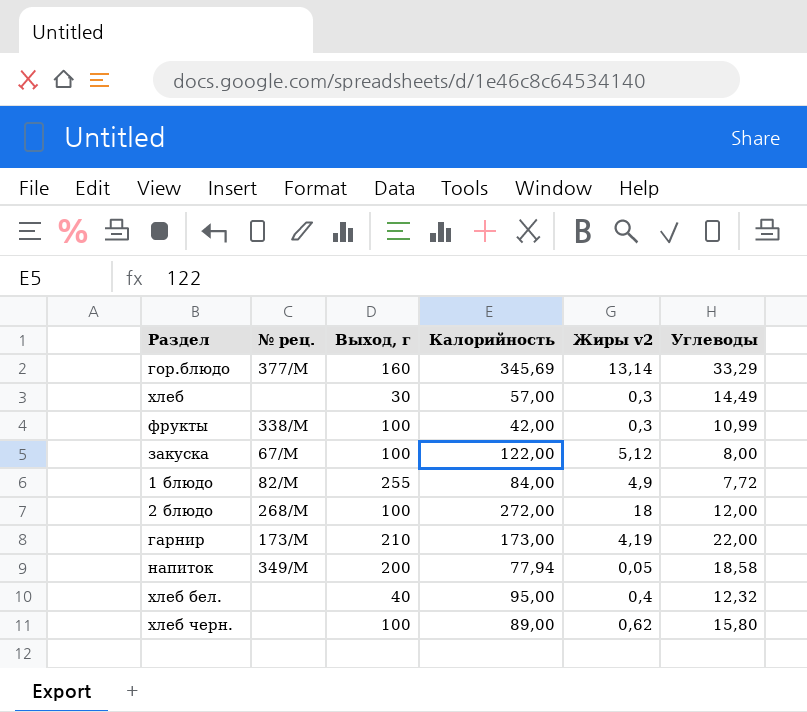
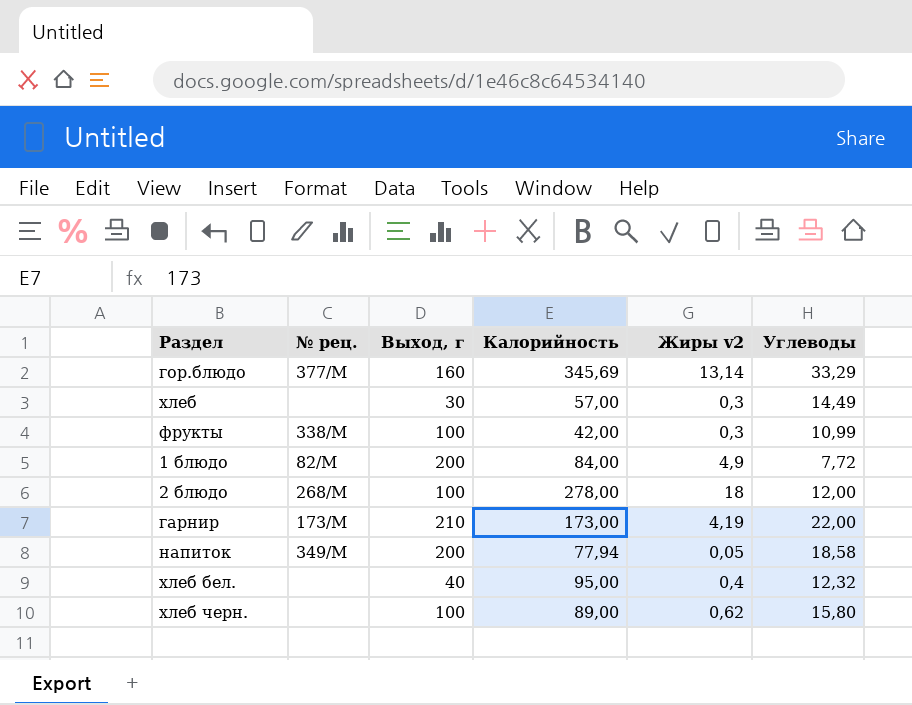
row закуска: 67/М | 100 | 122,00 | 5,12 | 8,00 -> none
1 блюдо | Выход, г: 255 -> 200
2 блюдо | Калорийность: 272,00 -> 278,00

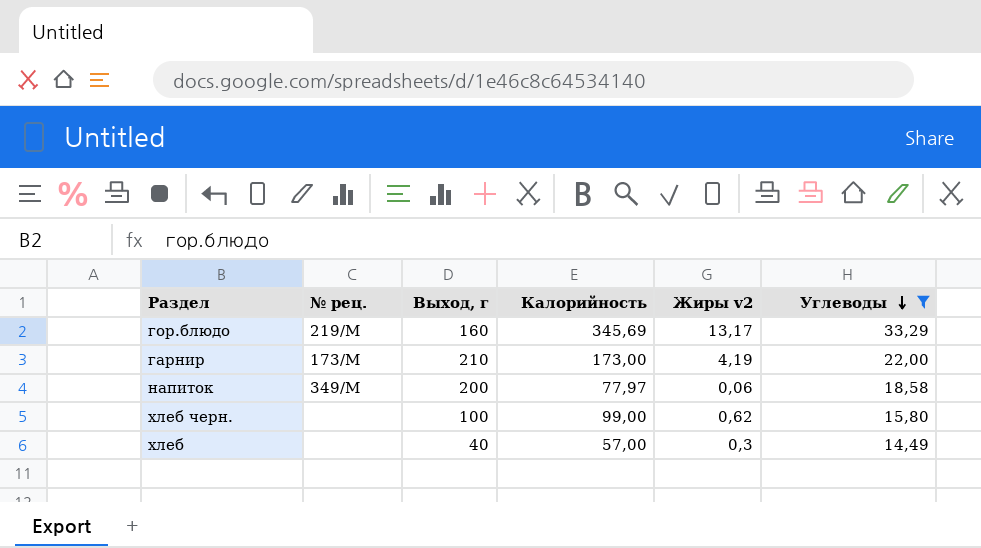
filter: none -> Углеводы >= 14,49
row order: none -> Углеводы descending
гор.блюдо | № рец.: 377/М -> 219/М
гор.блюдо | Жиры v2: 13,14 -> 13,17
напиток | Калорийность: 77,94 -> 77,97
напиток | Жиры v2: 0,05 -> 0,06
хлеб черн. | Калорийность: 89,00 -> 99,00
хлеб | Выход, г: 30 -> 40

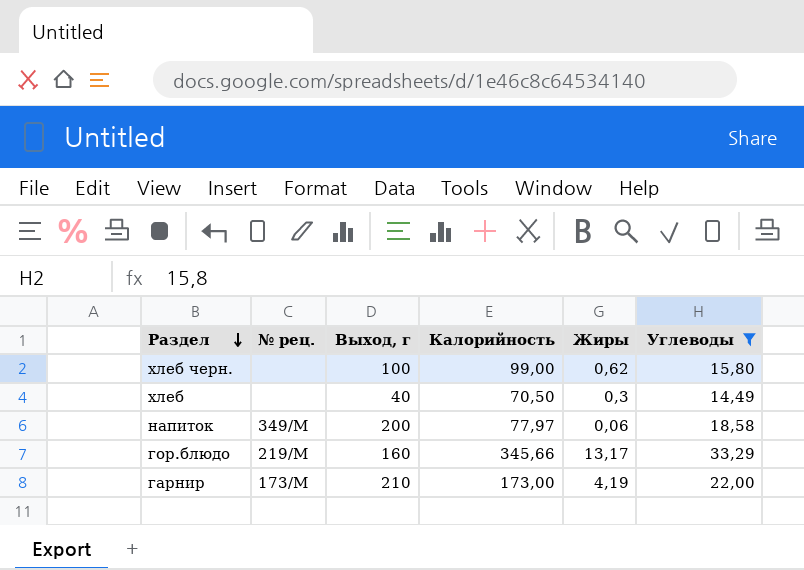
row order: Углеводы descending -> Раздел descending
column name: Жиры v2 -> Жиры
хлеб | Калорийность: 57,00 -> 70,50
гор.блюдо | Калорийность: 345,69 -> 345,66

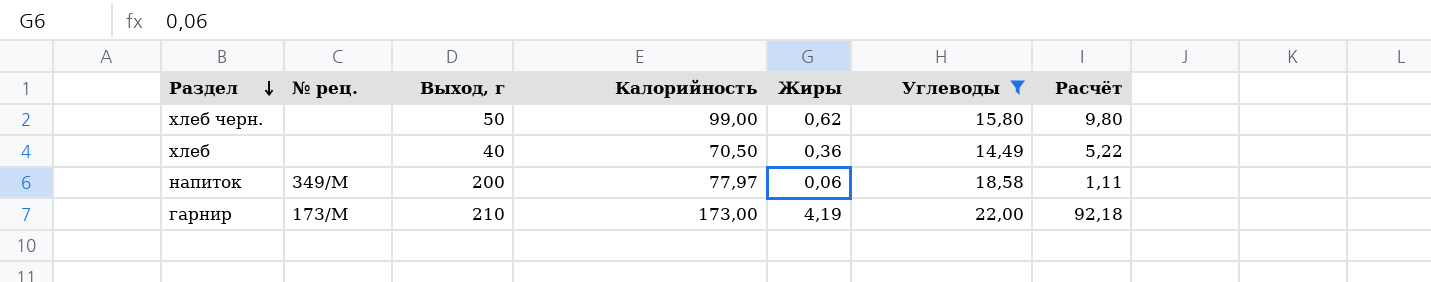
column Расчёт | formula: none -> [Жиры] * [Углеводы]
row гор.блюдо: 219/М | 160 | 345,66 | 13,17 | 33,29 -> none
хлеб черн. | Выход, г: 100 -> 50
хлеб | Жиры: 0,3 -> 0,36

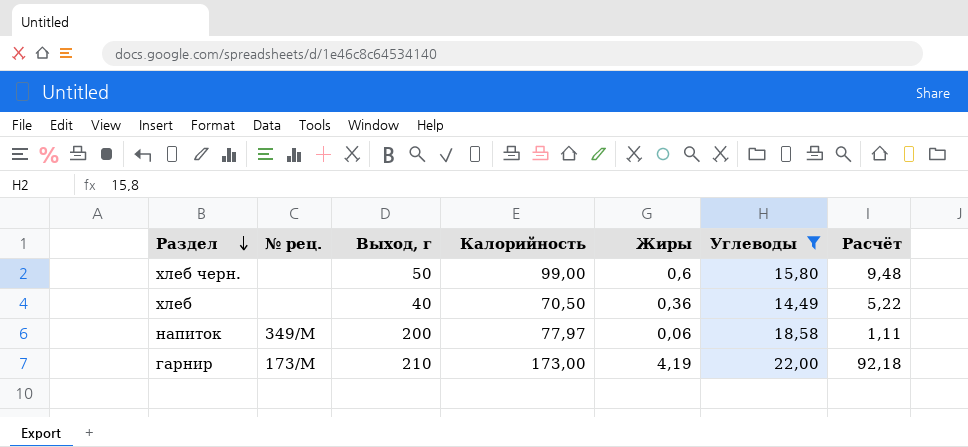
хлеб черн. | Жиры: 0,62 -> 0,6
хлеб черн. | Расчёт: 9,80 -> 9,48

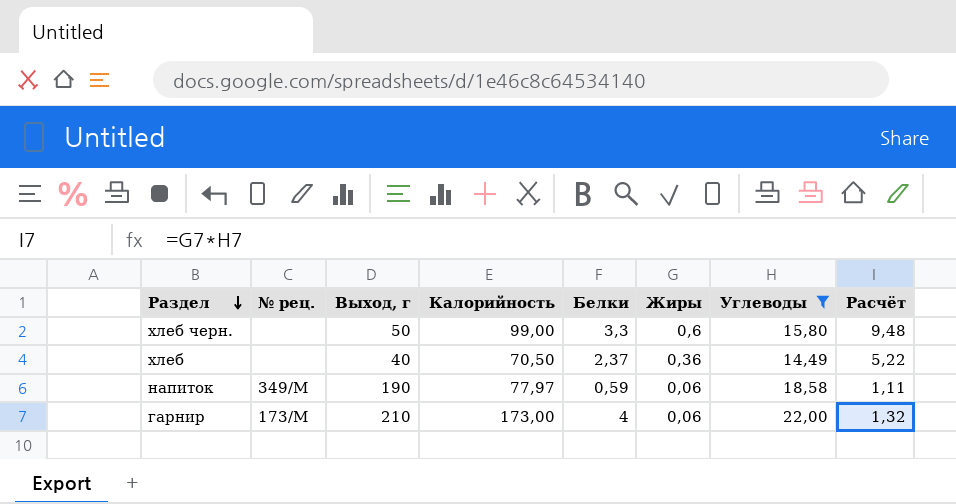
column Белки | position: none -> 5
напиток | Выход, г: 200 -> 190
гарнир | Жиры: 4,19 -> 0,06
гарнир | Расчёт: 92,18 -> 1,32

